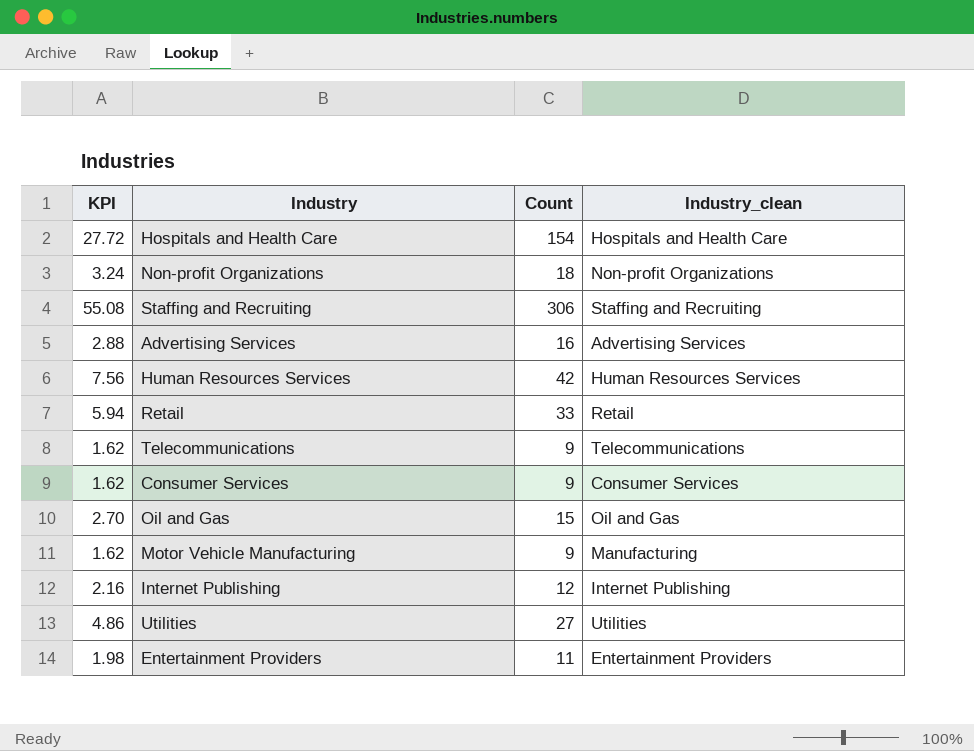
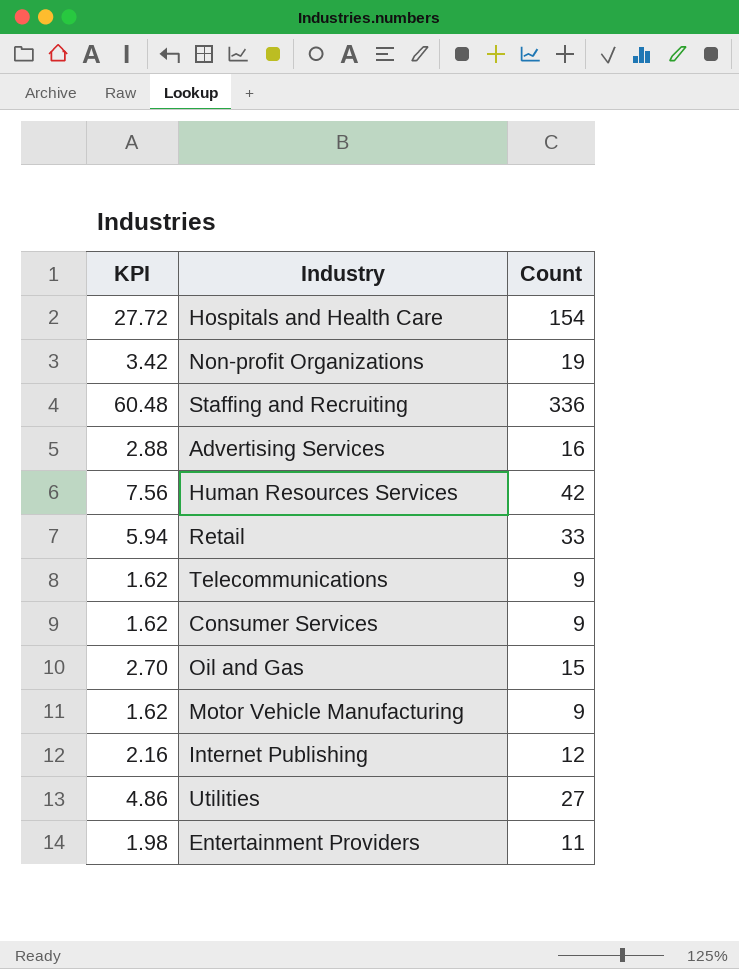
column Industry_clean | position: 4 -> none
Non-profit Organizations | KPI: 3.24 -> 3.42
Non-profit Organizations | Count: 18 -> 19
Staffing and Recruiting | KPI: 55.08 -> 60.48
Staffing and Recruiting | Count: 306 -> 336

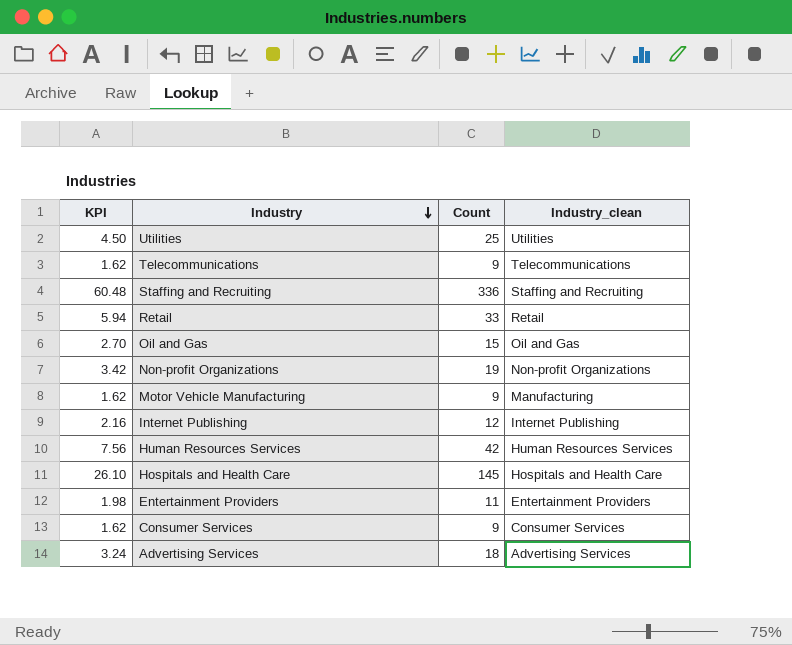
row order: none -> Industry descending
column Industry_clean | position: none -> 4
Utilities | KPI: 4.86 -> 4.50
Utilities | Count: 27 -> 25
Hospitals and Health Care | KPI: 27.72 -> 26.10
Hospitals and Health Care | Count: 154 -> 145
Advertising Services | KPI: 2.88 -> 3.24
Advertising Services | Count: 16 -> 18

